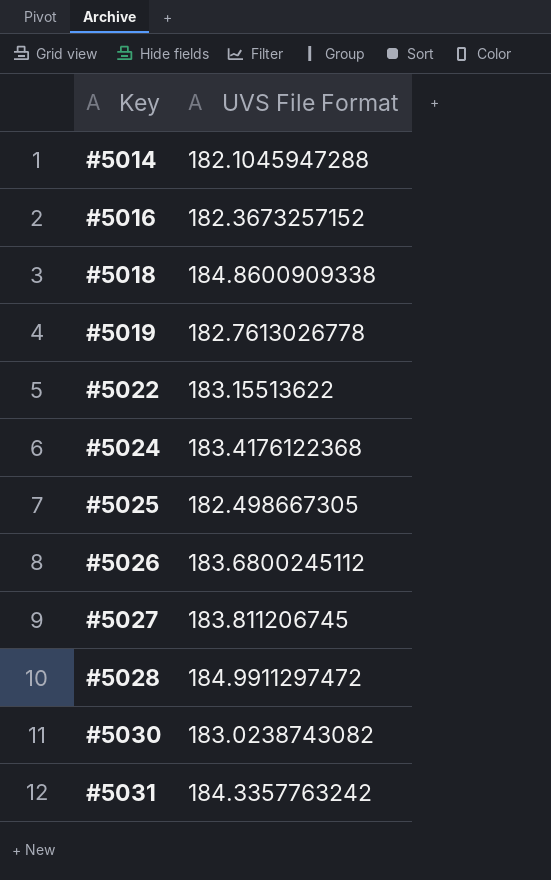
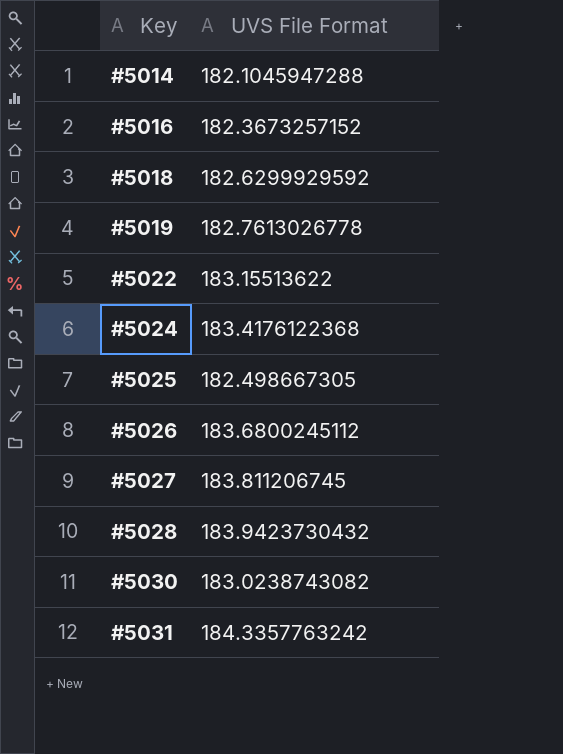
#5018 | UVS File Format: 184.8600909338 -> 182.6299929592
#5028 | UVS File Format: 184.9911297472 -> 183.9423730432

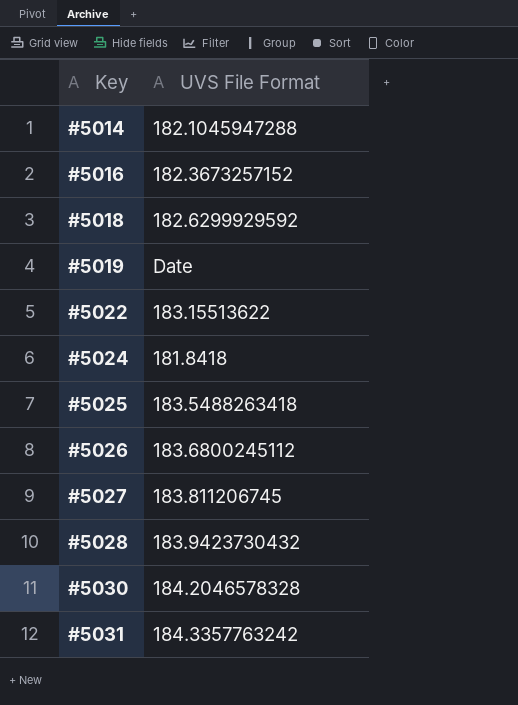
#5019 | UVS File Format: 182.7613026778 -> Date
#5024 | UVS File Format: 183.4176122368 -> 181.8418
#5025 | UVS File Format: 182.498667305 -> 183.5488263418
#5030 | UVS File Format: 183.0238743082 -> 184.2046578328

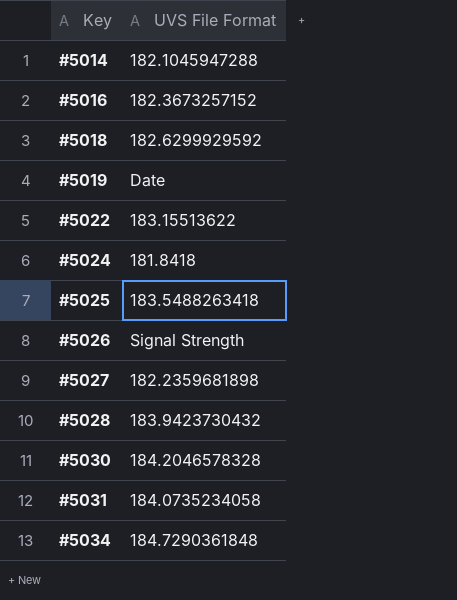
#5026 | UVS File Format: 183.6800245112 -> Signal Strength
#5027 | UVS File Format: 183.811206745 -> 182.2359681898
#5031 | UVS File Format: 184.3357763242 -> 184.0735234058
row #5034: none -> 184.7290361848

